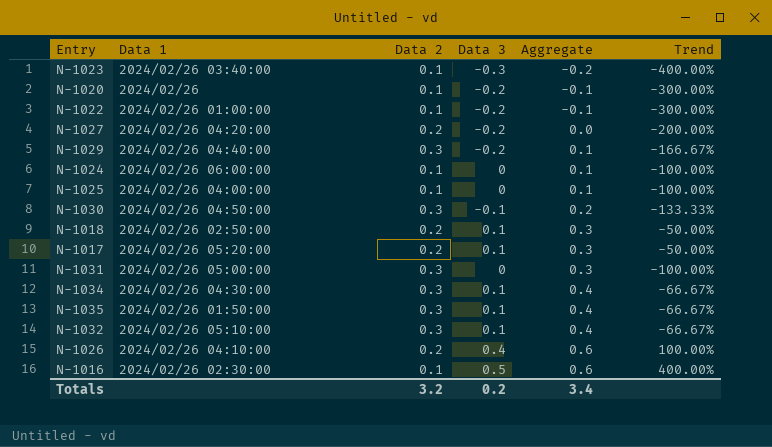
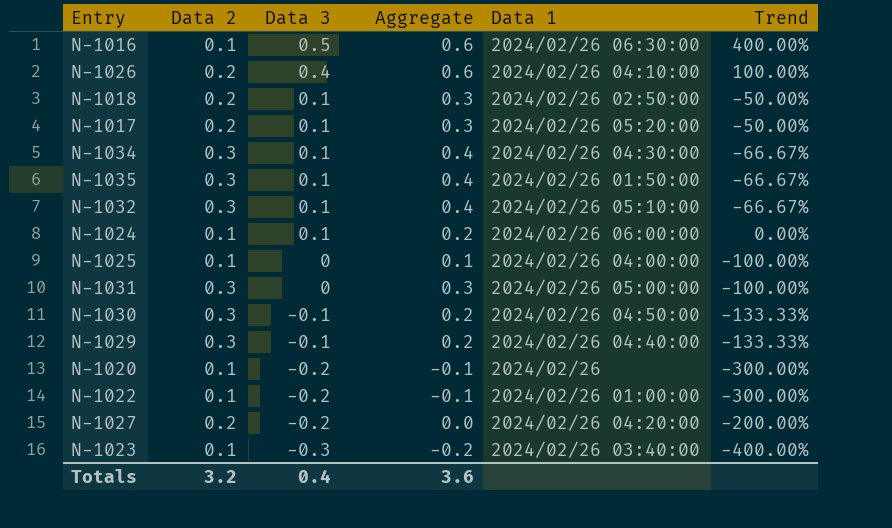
row order: Aggregate ascending -> Data 3 descending
column Data 1 | position: 2 -> 5
N-1016 | Data 1: 2024/02/26 02:30:00 -> 2024/02/26 06:30:00
N-1024 | Data 3: 0 -> 0.1
N-1024 | Aggregate: 0.1 -> 0.2
N-1024 | Trend: -100.00% -> 0.00%
N-1029 | Data 3: -0.2 -> -0.1
N-1029 | Aggregate: 0.1 -> 0.2
N-1029 | Trend: -166.67% -> -133.33%
Totals | Data 3: 0.2 -> 0.4
Totals | Aggregate: 3.4 -> 3.6

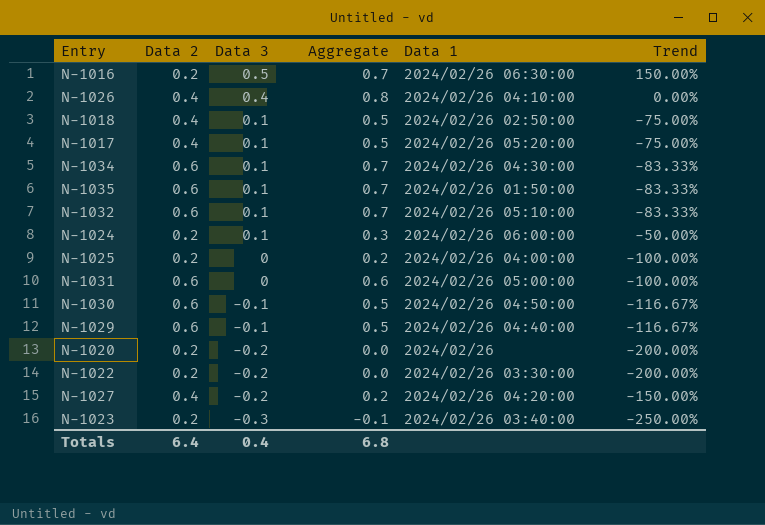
N-1016 | Data 2: 0.1 -> 0.2
N-1016 | Aggregate: 0.6 -> 0.7
N-1016 | Trend: 400.00% -> 150.00%
N-1026 | Data 2: 0.2 -> 0.4
N-1026 | Aggregate: 0.6 -> 0.8
N-1026 | Trend: 100.00% -> 0.00%
N-1018 | Data 2: 0.2 -> 0.4
N-1018 | Aggregate: 0.3 -> 0.5
N-1018 | Trend: -50.00% -> -75.00%
N-1017 | Data 2: 0.2 -> 0.4
N-1017 | Aggregate: 0.3 -> 0.5
N-1017 | Trend: -50.00% -> -75.00%
N-1034 | Data 2: 0.3 -> 0.6
N-1034 | Aggregate: 0.4 -> 0.7
N-1034 | Trend: -66.67% -> -83.33%
N-1035 | Data 2: 0.3 -> 0.6
N-1035 | Aggregate: 0.4 -> 0.7
N-1035 | Trend: -66.67% -> -83.33%
N-1032 | Data 2: 0.3 -> 0.6
N-1032 | Aggregate: 0.4 -> 0.7
N-1032 | Trend: -66.67% -> -83.33%
N-1024 | Data 2: 0.1 -> 0.2
N-1024 | Aggregate: 0.2 -> 0.3
N-1024 | Trend: 0.00% -> -50.00%
N-1025 | Data 2: 0.1 -> 0.2
N-1025 | Aggregate: 0.1 -> 0.2
N-1031 | Data 2: 0.3 -> 0.6
N-1031 | Aggregate: 0.3 -> 0.6
N-1030 | Data 2: 0.3 -> 0.6
N-1030 | Aggregate: 0.2 -> 0.5
N-1030 | Trend: -133.33% -> -116.67%
N-1029 | Data 2: 0.3 -> 0.6
N-1029 | Aggregate: 0.2 -> 0.5
N-1029 | Trend: -133.33% -> -116.67%
N-1020 | Data 2: 0.1 -> 0.2
N-1020 | Aggregate: -0.1 -> 0.0
N-1020 | Trend: -300.00% -> -200.00%
N-1022 | Data 2: 0.1 -> 0.2
N-1022 | Aggregate: -0.1 -> 0.0
N-1022 | Data 1: 2024/02/26 01:00:00 -> 2024/02/26 03:30:00
N-1022 | Trend: -300.00% -> -200.00%
N-1027 | Data 2: 0.2 -> 0.4
N-1027 | Aggregate: 0.0 -> 0.2
N-1027 | Trend: -200.00% -> -150.00%
N-1023 | Data 2: 0.1 -> 0.2
N-1023 | Aggregate: -0.2 -> -0.1
N-1023 | Trend: -400.00% -> -250.00%
Totals | Data 2: 3.2 -> 6.4
Totals | Aggregate: 3.6 -> 6.8

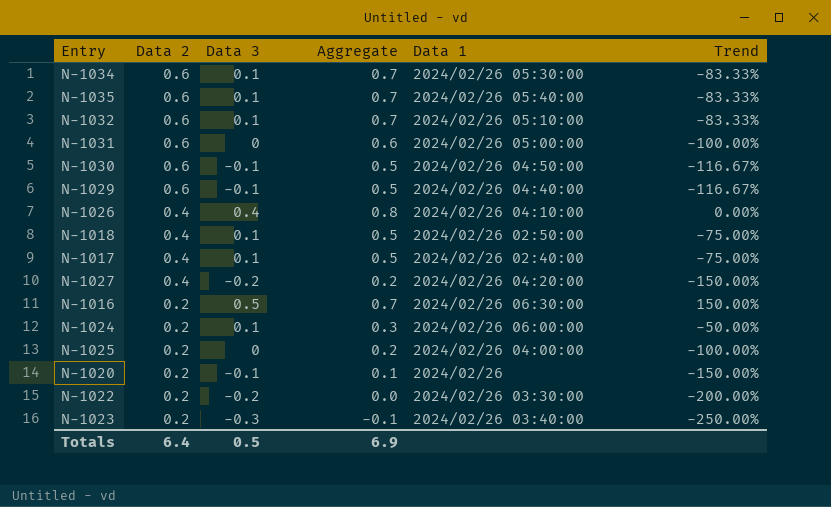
row order: Data 3 descending -> Data 2 descending
N-1034 | Data 1: 2024/02/26 04:30:00 -> 2024/02/26 05:30:00
N-1035 | Data 1: 2024/02/26 01:50:00 -> 2024/02/26 05:40:00
N-1017 | Data 1: 2024/02/26 05:20:00 -> 2024/02/26 02:40:00
N-1020 | Data 3: -0.2 -> -0.1
N-1020 | Aggregate: 0.0 -> 0.1
N-1020 | Trend: -200.00% -> -150.00%
Totals | Data 3: 0.4 -> 0.5
Totals | Aggregate: 6.8 -> 6.9

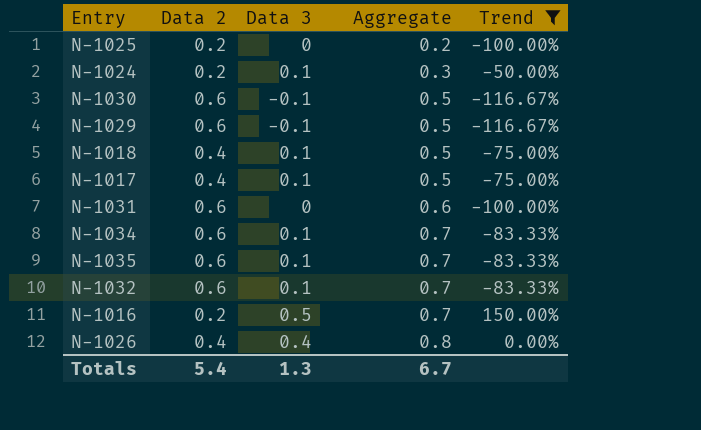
filter: none -> Trend >= -116.67%
row order: Data 2 descending -> Aggregate ascending
column Data 1 | position: 5 -> none
Totals | Data 2: 6.4 -> 5.4
Totals | Data 3: 0.5 -> 1.3
Totals | Aggregate: 6.9 -> 6.7

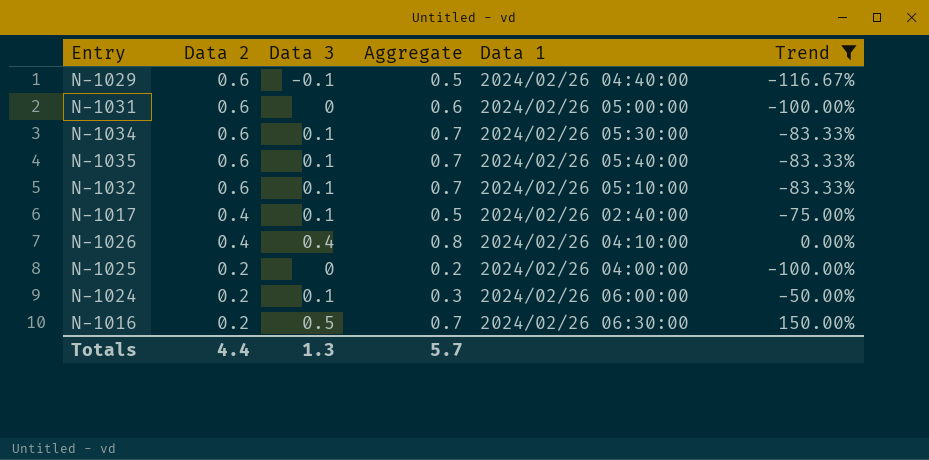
row order: Aggregate ascending -> Data 2 descending
column Data 1 | position: none -> 5
row N-1030: 0.6 | -0.1 | 0.5 | -116.67% -> none
row N-1018: 0.4 | 0.1 | 0.5 | -75.00% -> none
Totals | Data 2: 5.4 -> 4.4
Totals | Aggregate: 6.7 -> 5.7

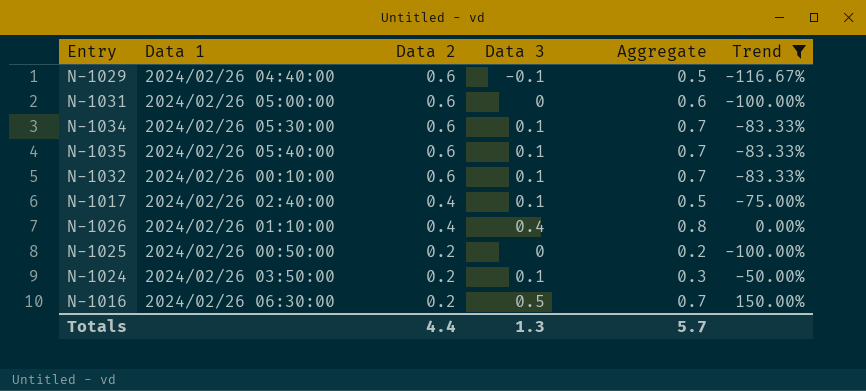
column Data 1 | position: 5 -> 2
N-1032 | Data 1: 2024/02/26 05:10:00 -> 2024/02/26 00:10:00
N-1026 | Data 1: 2024/02/26 04:10:00 -> 2024/02/26 01:10:00
N-1025 | Data 1: 2024/02/26 04:00:00 -> 2024/02/26 00:50:00
N-1024 | Data 1: 2024/02/26 06:00:00 -> 2024/02/26 03:50:00

